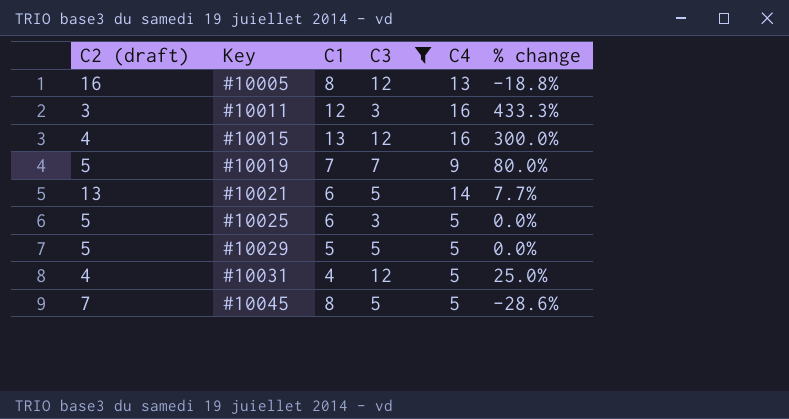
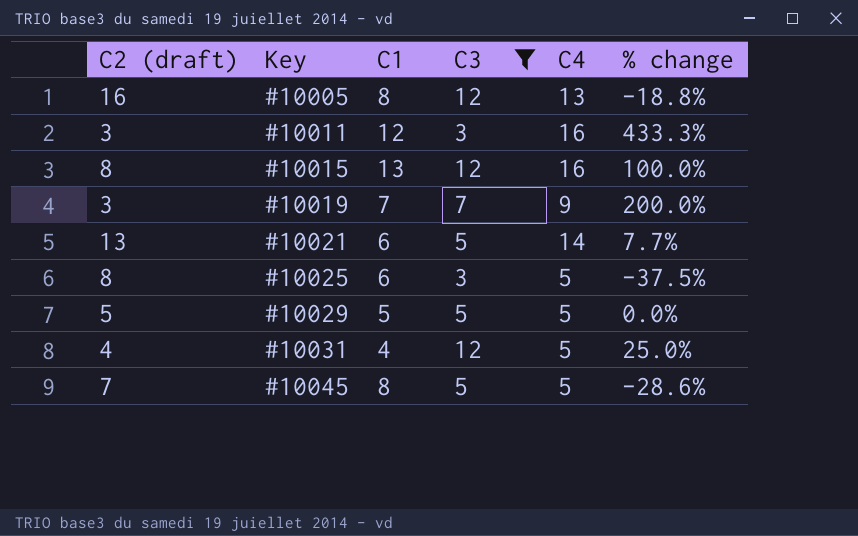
#10015 | C2 (draft): 4 -> 8
#10015 | % change: 300.0% -> 100.0%
#10019 | C2 (draft): 5 -> 3
#10019 | % change: 80.0% -> 200.0%
#10025 | C2 (draft): 5 -> 8
#10025 | % change: 0.0% -> -37.5%

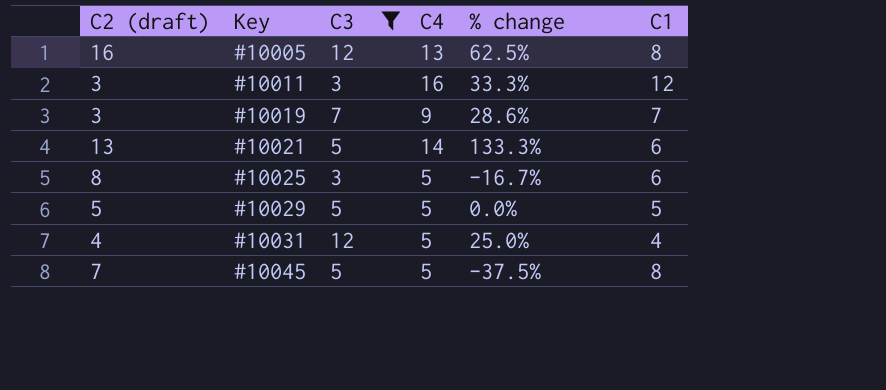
column % change | formula: ([C4] - [C2 (draft)]) / [C2 (draft)] -> ([C4] - [C1]) / [C1]
column C1 | position: 3 -> 6
row #10015: 8 | 13 | 12 | 16 | 100.0% -> none

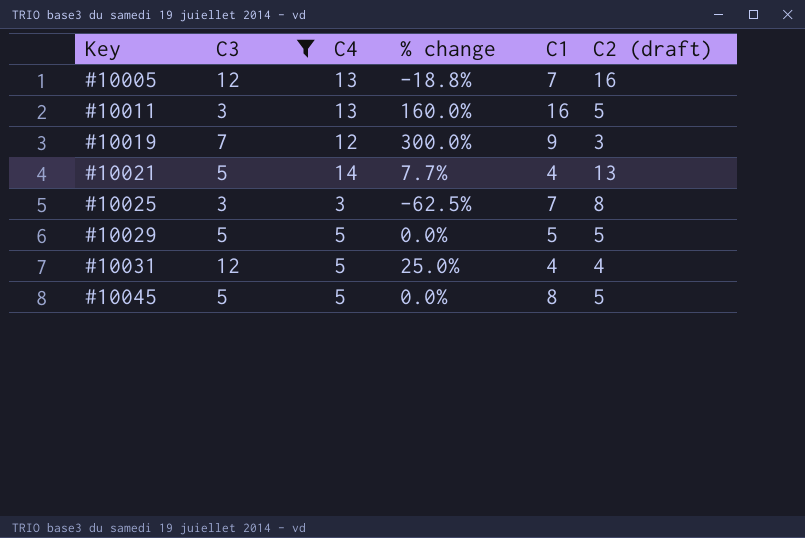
column % change | formula: ([C4] - [C1]) / [C1] -> ([C4] - [C2 (draft)]) / [C2 (draft)]
column C2 (draft) | position: 1 -> 6
#10005 | C1: 8 -> 7
#10011 | C4: 16 -> 13
#10011 | C1: 12 -> 16
#10011 | C2 (draft): 3 -> 5
#10019 | C4: 9 -> 12
#10019 | C1: 7 -> 9
#10021 | C1: 6 -> 4
#10025 | C4: 5 -> 3
#10025 | C1: 6 -> 7
#10045 | C2 (draft): 7 -> 5

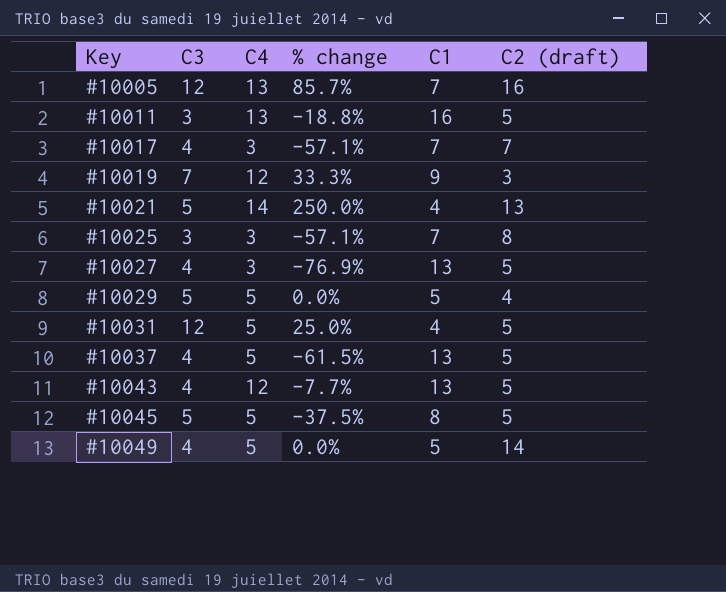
filter: C3 != 4 -> none
column % change | formula: ([C4] - [C2 (draft)]) / [C2 (draft)] -> ([C4] - [C1]) / [C1]
#10029 | C2 (draft): 5 -> 4
#10031 | C2 (draft): 4 -> 5

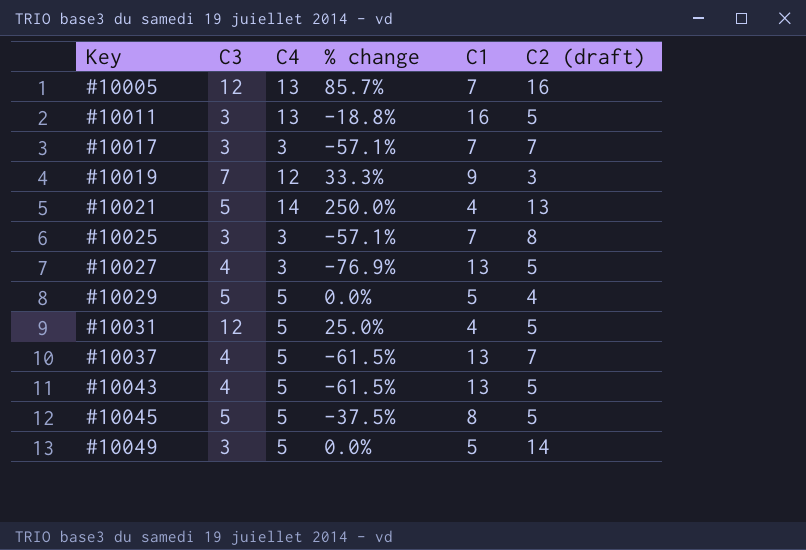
#10017 | C3: 4 -> 3
#10037 | C2 (draft): 5 -> 7
#10043 | C4: 12 -> 5
#10043 | % change: -7.7% -> -61.5%
#10049 | C3: 4 -> 3

